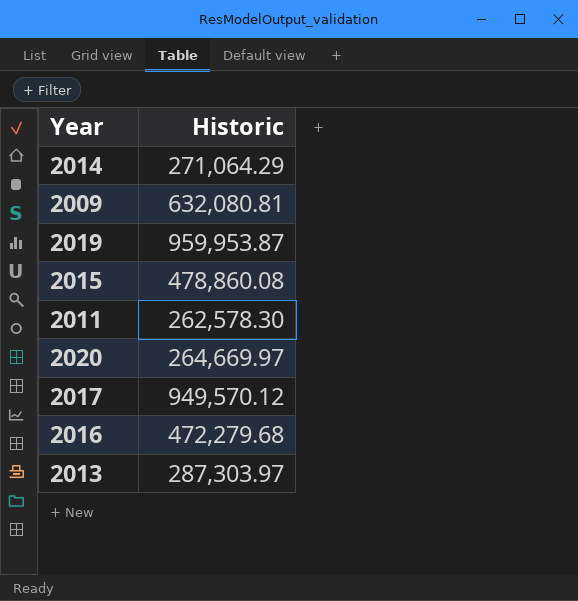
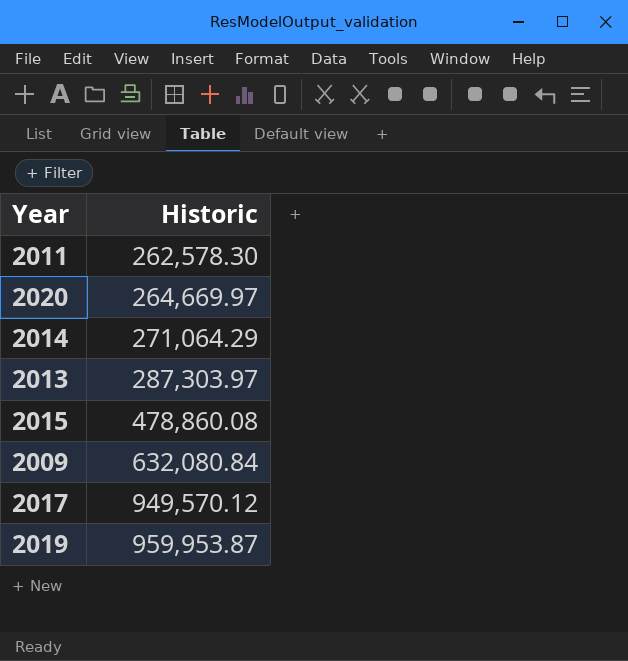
row order: none -> Historic ascending
row 2016: 472,279.68 -> none
2009 | Historic: 632,080.81 -> 632,080.84

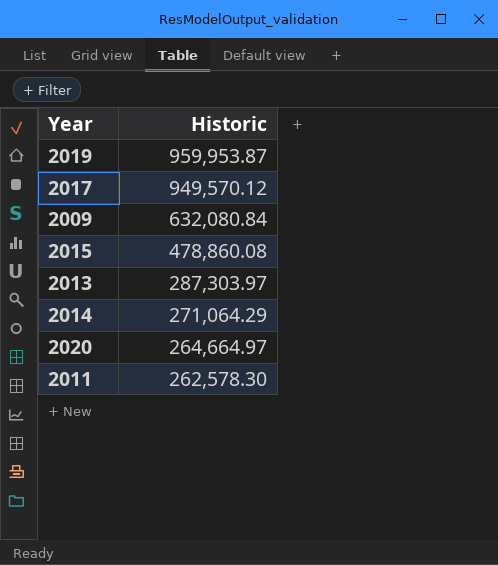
row order: Historic ascending -> Historic descending
2020 | Historic: 264,669.97 -> 264,664.97

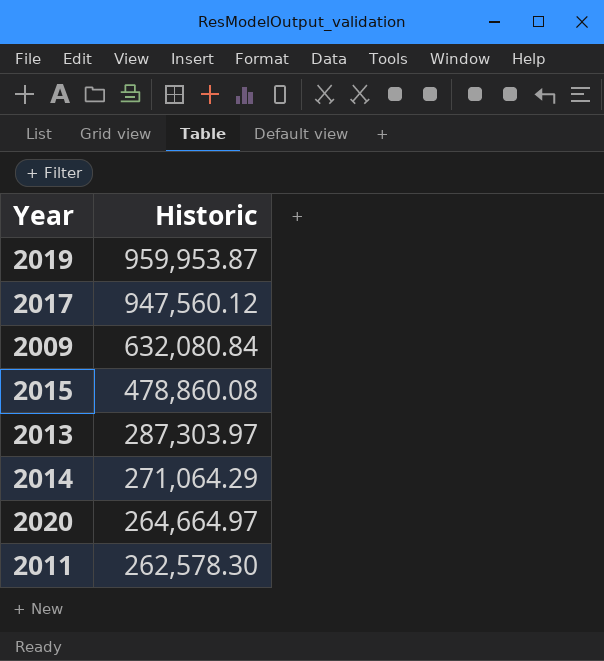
2017 | Historic: 949,570.12 -> 947,560.12

